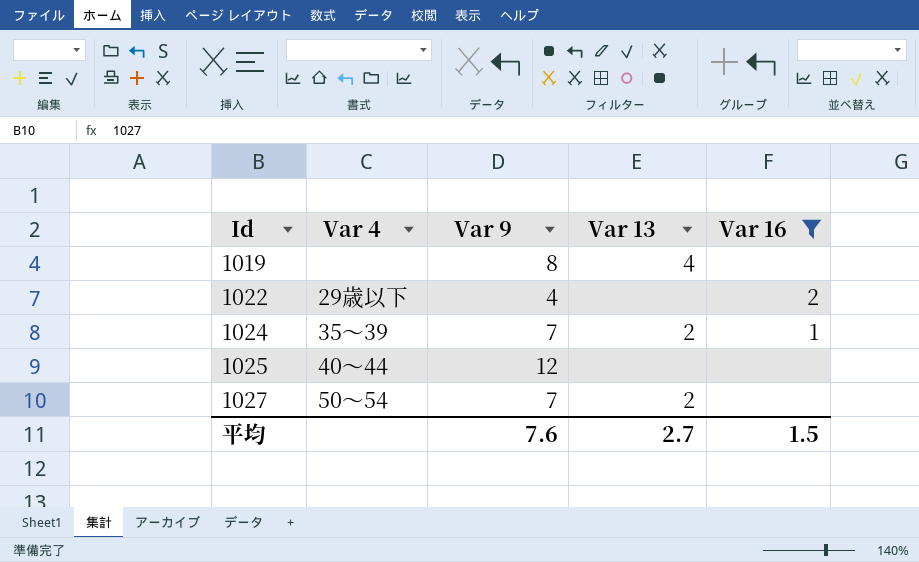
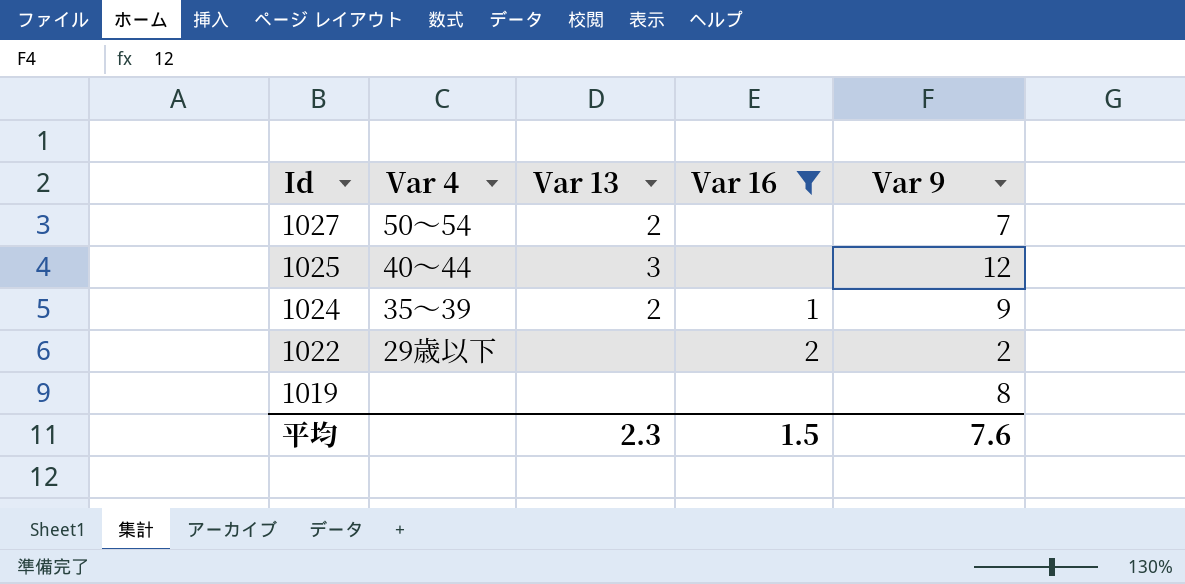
row order: Id ascending -> Id descending
column Var 9 | position: 3 -> 5
1025 | Var 13: none -> 3
1024 | Var 9: 7 -> 9
1022 | Var 9: 4 -> 2
1019 | Var 13: 4 -> none
平均 | Var 13: 2.7 -> 2.3

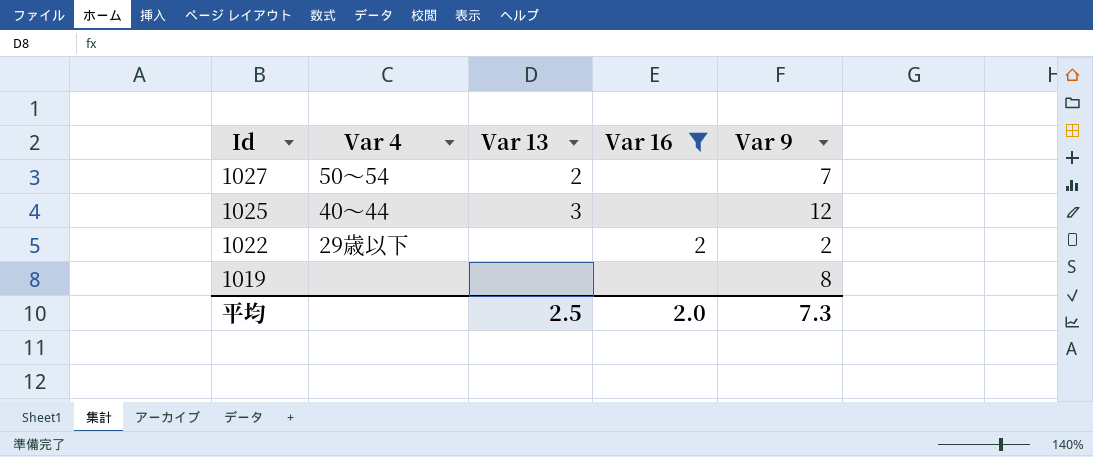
row 1024: 35～39 | 2 | 1 | 9 -> none
平均 | Var 13: 2.3 -> 2.5
平均 | Var 16: 1.5 -> 2.0
平均 | Var 9: 7.6 -> 7.3

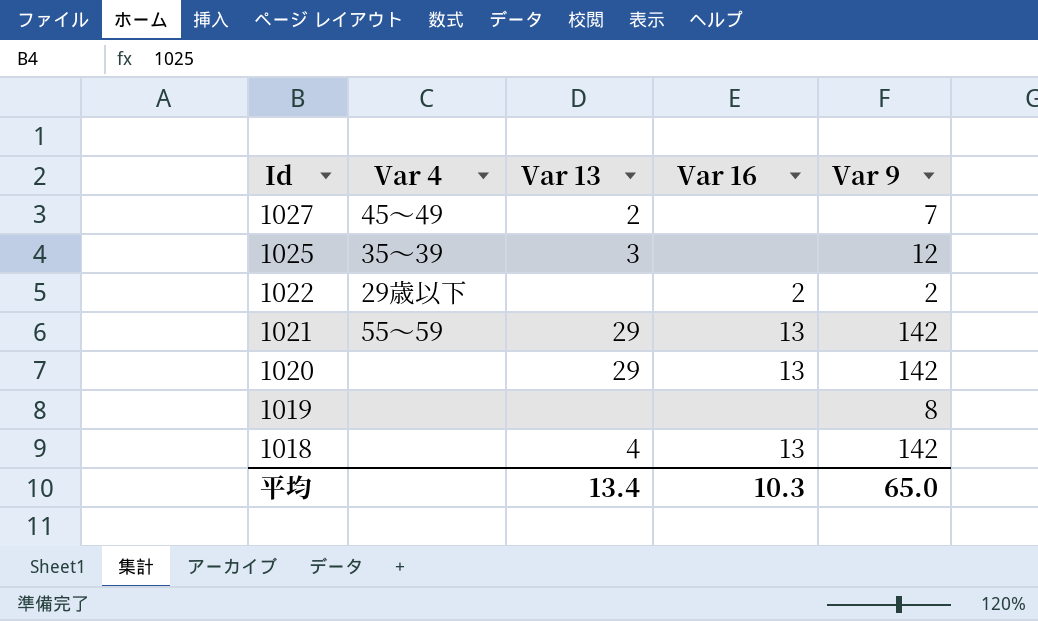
filter: Var 16 != 13 -> none
1027 | Var 4: 50～54 -> 45～49
1025 | Var 4: 40～44 -> 35～39
平均 | Var 13: 2.5 -> 13.4
平均 | Var 16: 2.0 -> 10.3
平均 | Var 9: 7.3 -> 65.0

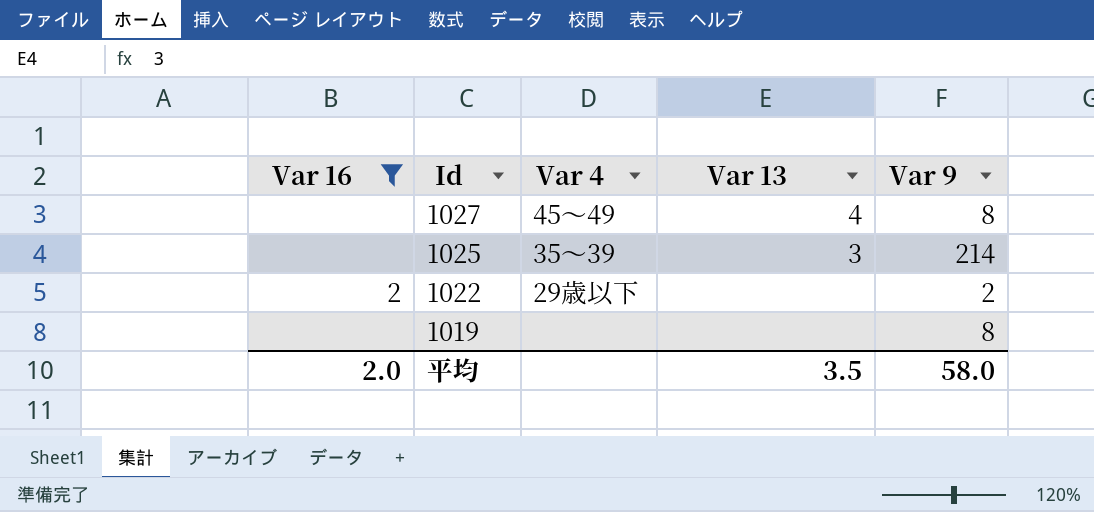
filter: none -> Var 16 != 13
column Var 16 | position: 4 -> 1
1027 | Var 13: 2 -> 4
1027 | Var 9: 7 -> 8
1025 | Var 9: 12 -> 214
平均 | Var 16: 10.3 -> 2.0
平均 | Var 13: 13.4 -> 3.5
平均 | Var 9: 65.0 -> 58.0

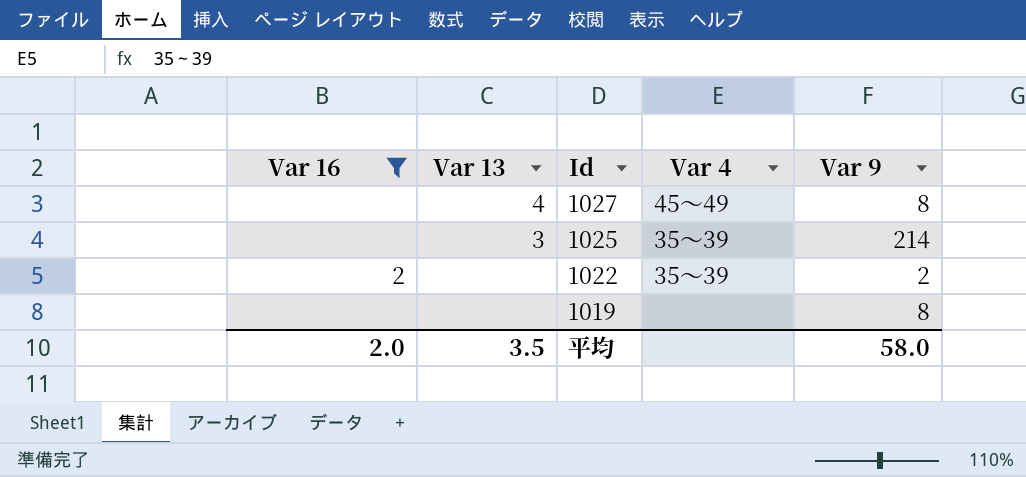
column Var 13 | position: 4 -> 2
1022 | Var 4: 29歳以下 -> 35～39

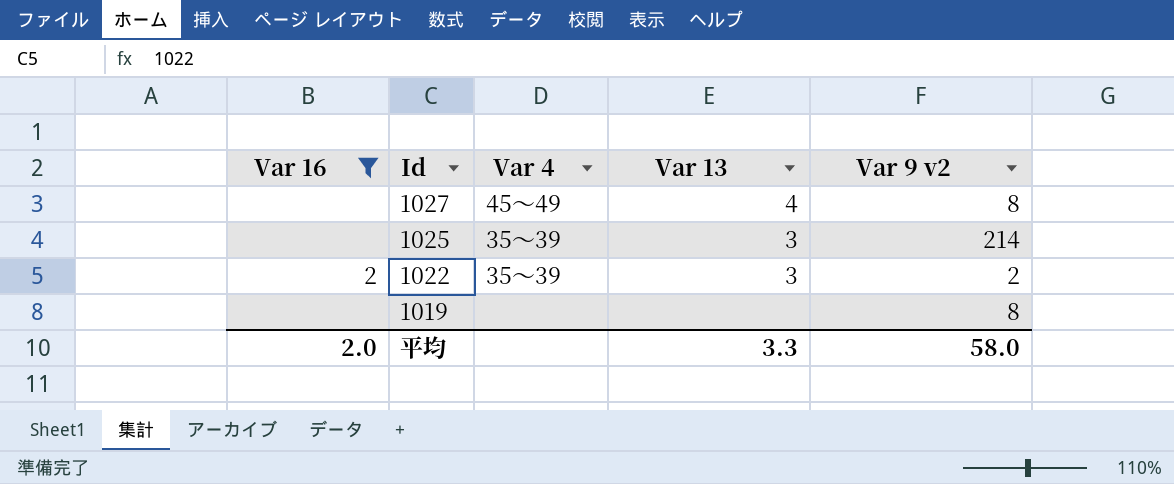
column Var 13 | position: 2 -> 4
column name: Var 9 -> Var 9 v2
1022 | Var 13: none -> 3
平均 | Var 13: 3.5 -> 3.3

